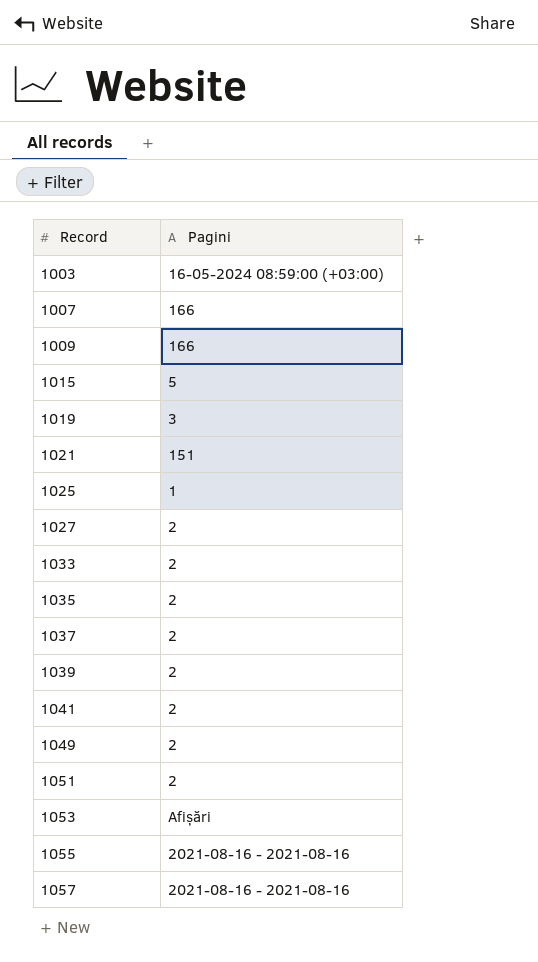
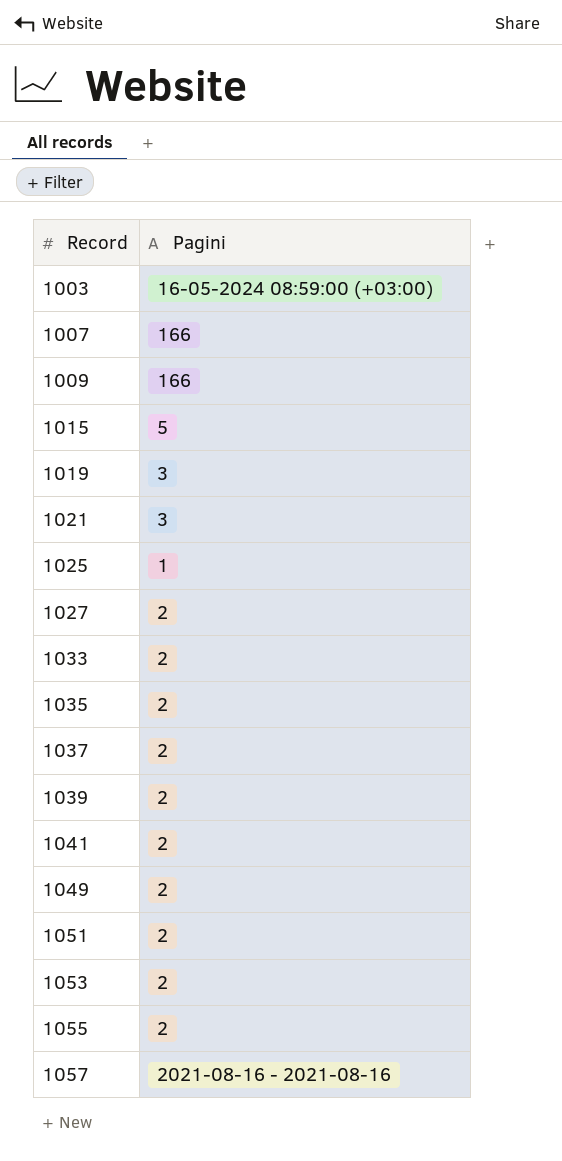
1021 | Pagini: 151 -> 3
1053 | Pagini: Afișări -> 2
1055 | Pagini: 2021-08-16 - 2021-08-16 -> 2

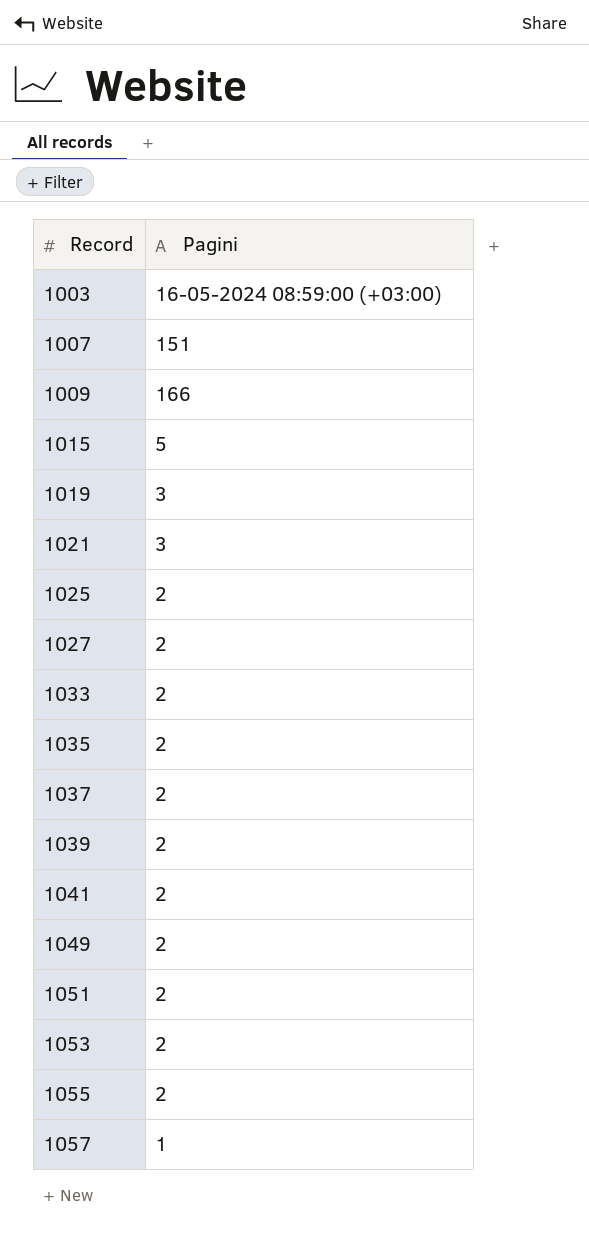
1007 | Pagini: 166 -> 151
1025 | Pagini: 1 -> 2
1057 | Pagini: 2021-08-16 - 2021-08-16 -> 1

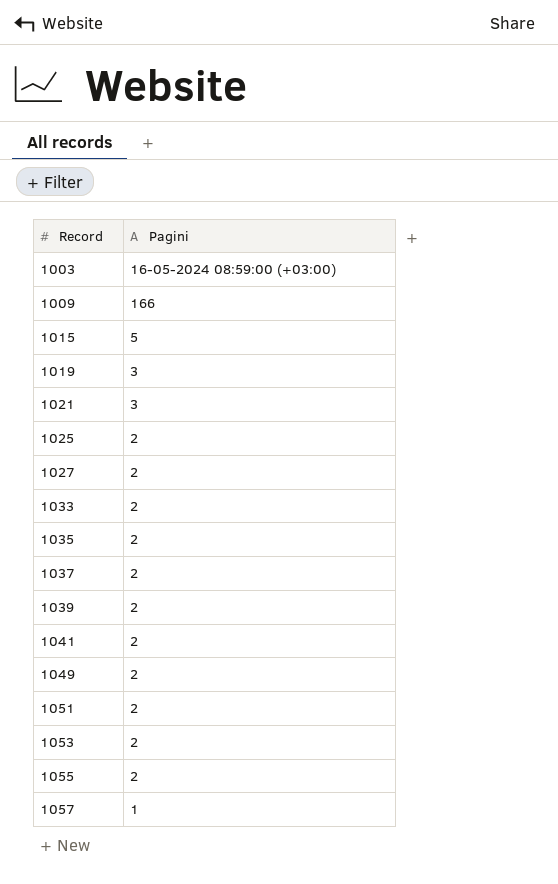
row 1007: 151 -> none

